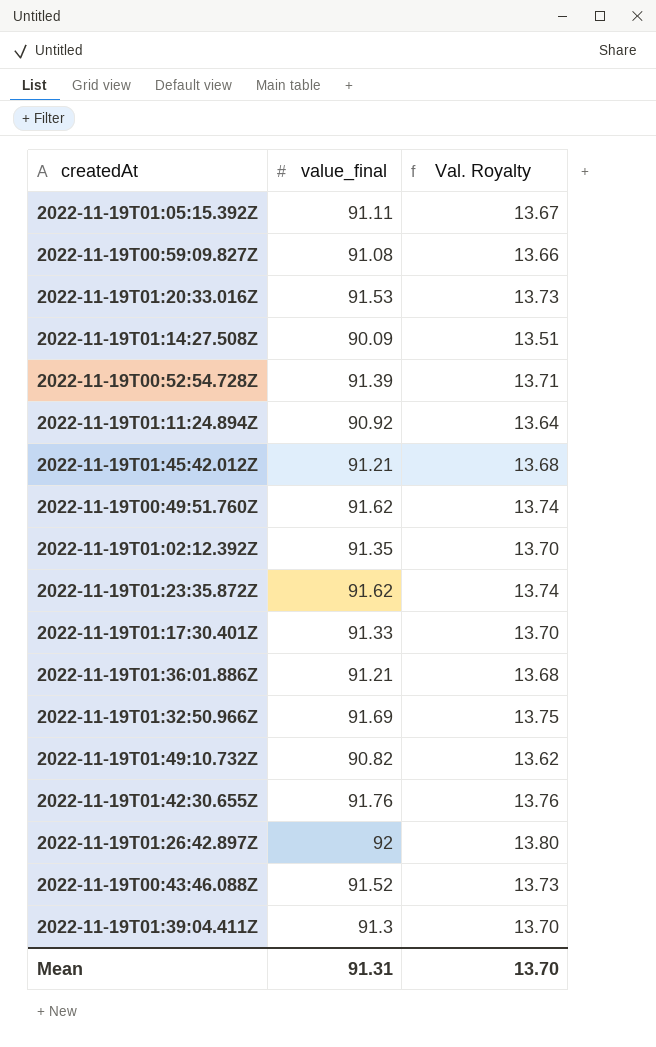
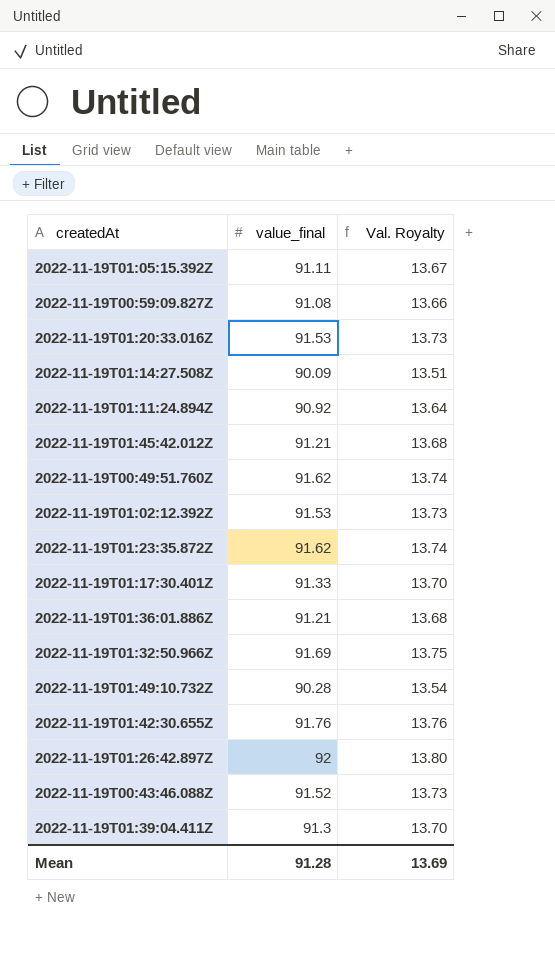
row 2022-11-19T00:52:54.728Z: 91.39 | 13.71 -> none
2022-11-19T01:02:12.392Z | value_final: 91.35 -> 91.53
2022-11-19T01:02:12.392Z | Val. Royalty: 13.70 -> 13.73
2022-11-19T01:49:10.732Z | value_final: 90.82 -> 90.28
2022-11-19T01:49:10.732Z | Val. Royalty: 13.62 -> 13.54
Mean | value_final: 91.31 -> 91.28
Mean | Val. Royalty: 13.70 -> 13.69

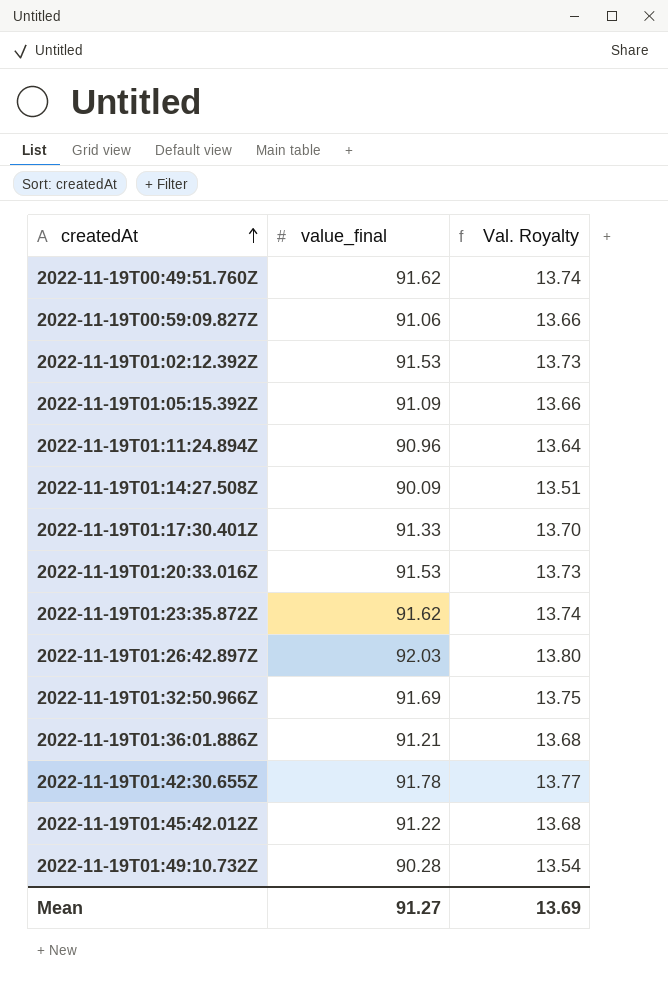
row order: none -> createdAt ascending
row 2022-11-19T00:43:46.088Z: 91.52 | 13.73 -> none
row 2022-11-19T01:39:04.411Z: 91.3 | 13.70 -> none
2022-11-19T00:59:09.827Z | value_final: 91.08 -> 91.06
2022-11-19T01:05:15.392Z | value_final: 91.11 -> 91.09
2022-11-19T01:05:15.392Z | Val. Royalty: 13.67 -> 13.66
2022-11-19T01:11:24.894Z | value_final: 90.92 -> 90.96
2022-11-19T01:26:42.897Z | value_final: 92 -> 92.03
2022-11-19T01:42:30.655Z | value_final: 91.76 -> 91.78
2022-11-19T01:42:30.655Z | Val. Royalty: 13.76 -> 13.77
2022-11-19T01:45:42.012Z | value_final: 91.21 -> 91.22
Mean | value_final: 91.28 -> 91.27

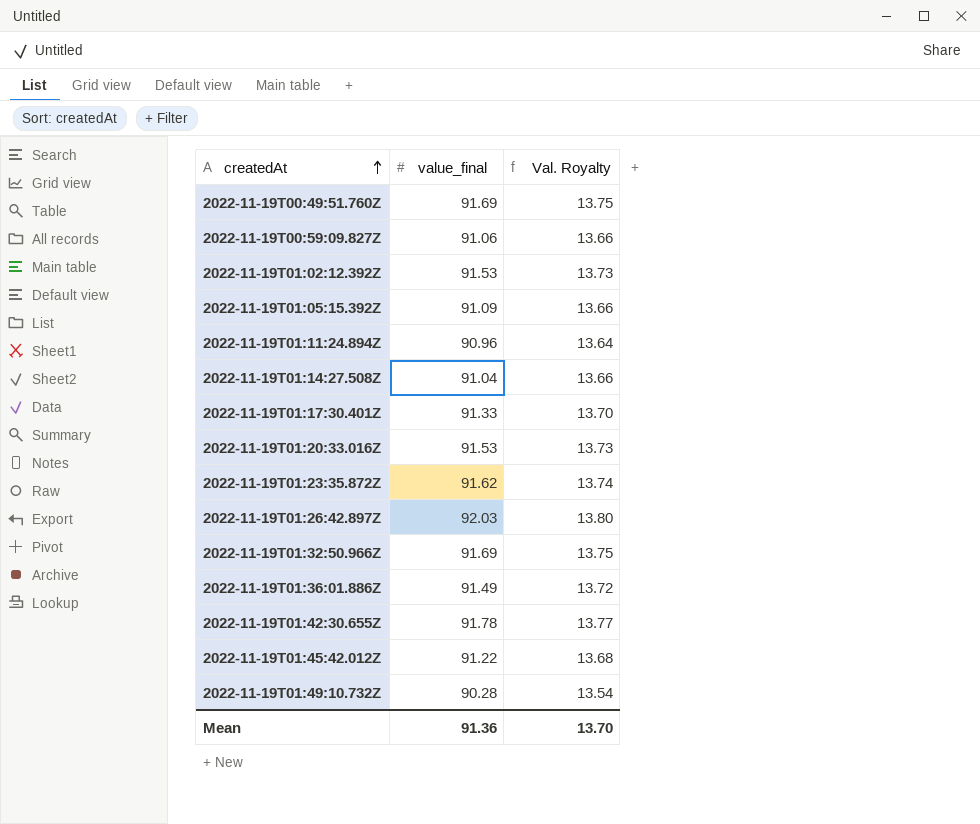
2022-11-19T00:49:51.760Z | value_final: 91.62 -> 91.69
2022-11-19T00:49:51.760Z | Val. Royalty: 13.74 -> 13.75
2022-11-19T01:14:27.508Z | value_final: 90.09 -> 91.04
2022-11-19T01:14:27.508Z | Val. Royalty: 13.51 -> 13.66
2022-11-19T01:36:01.886Z | value_final: 91.21 -> 91.49
2022-11-19T01:36:01.886Z | Val. Royalty: 13.68 -> 13.72
Mean | value_final: 91.27 -> 91.36
Mean | Val. Royalty: 13.69 -> 13.70

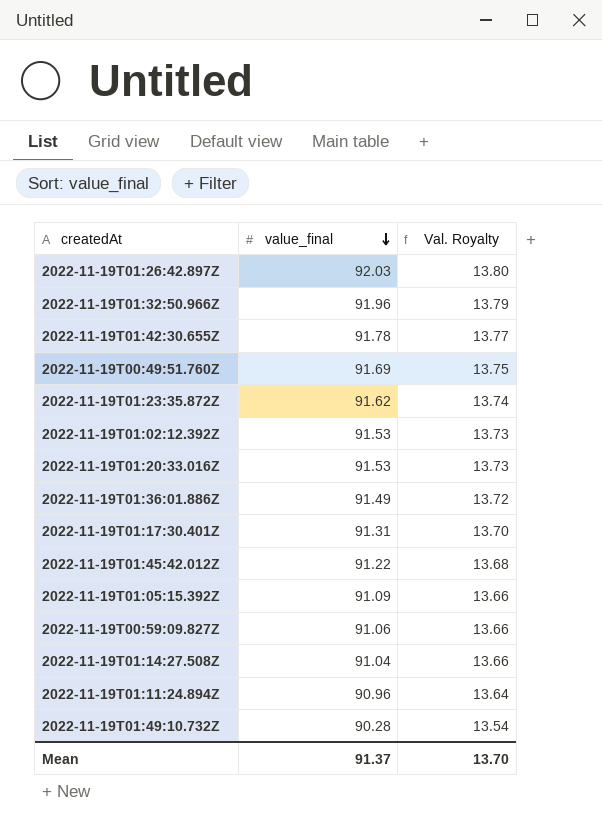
row order: createdAt ascending -> value_final descending
2022-11-19T01:32:50.966Z | value_final: 91.69 -> 91.96
2022-11-19T01:32:50.966Z | Val. Royalty: 13.75 -> 13.79
2022-11-19T01:17:30.401Z | value_final: 91.33 -> 91.31
Mean | value_final: 91.36 -> 91.37

